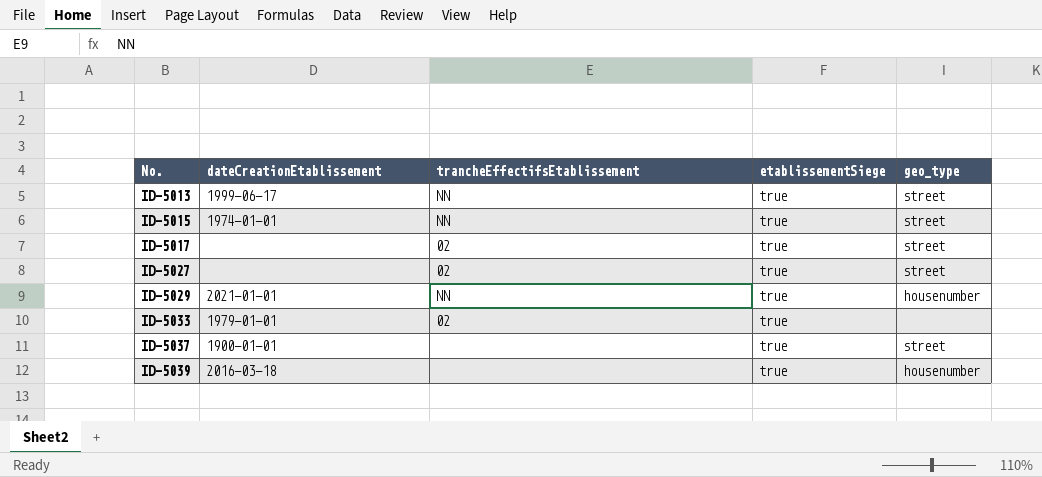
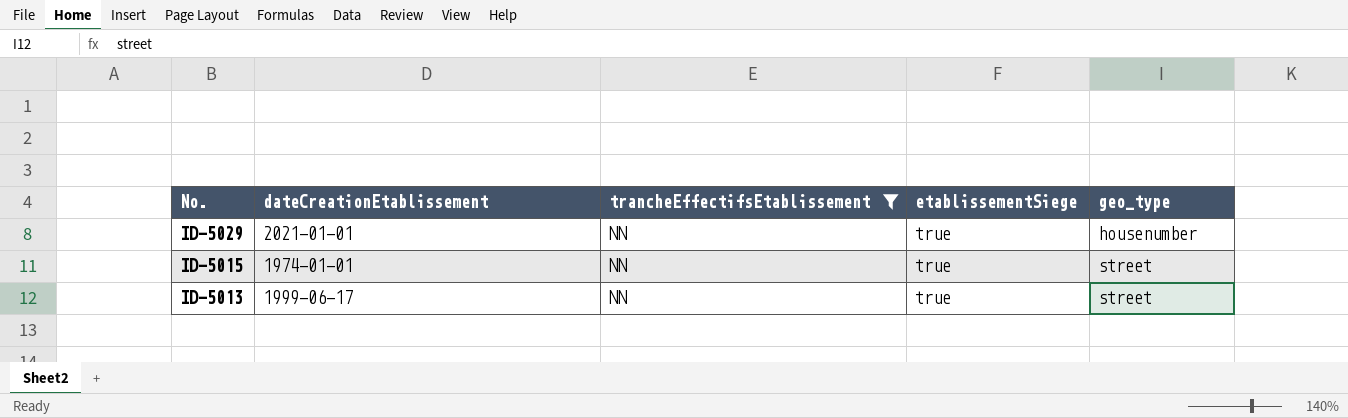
filter: none -> trancheEffectifsEtablissement = NN
row order: No. ascending -> No. descending

